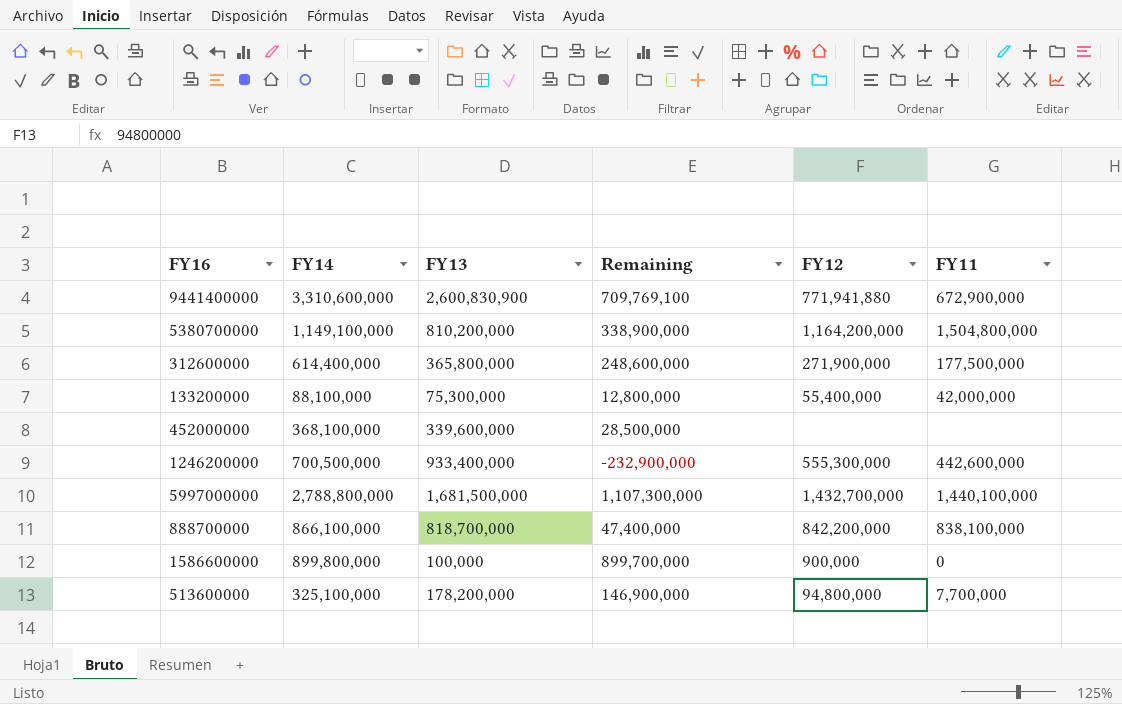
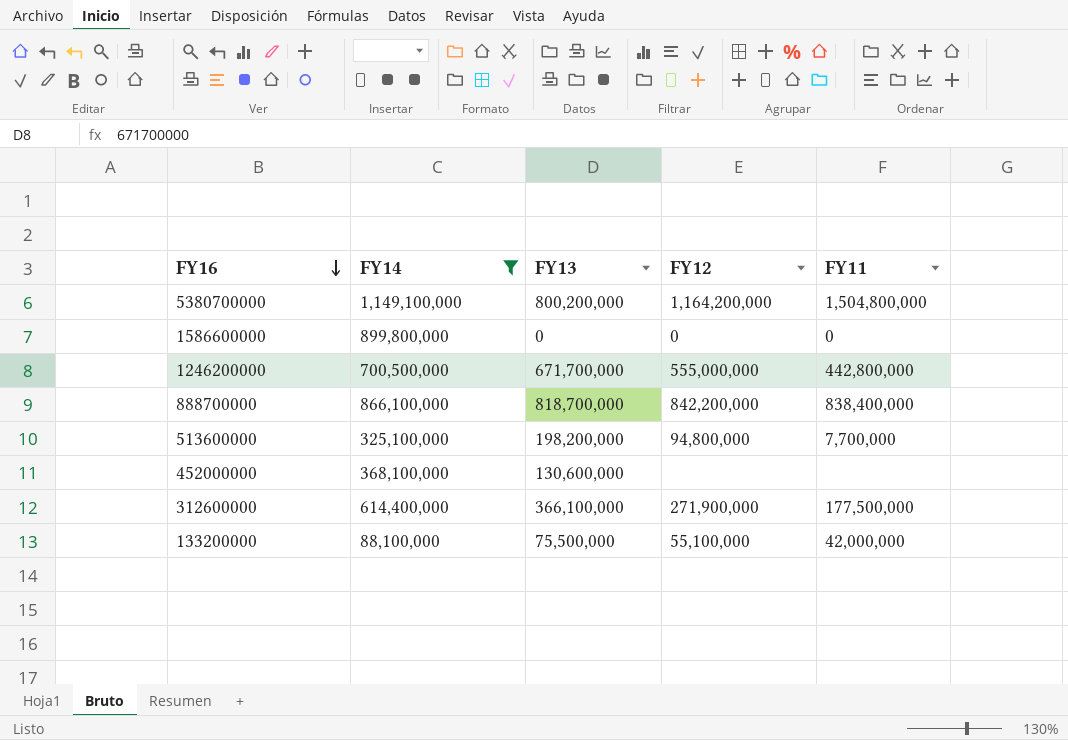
filter: none -> FY14 <= 1,149,100,000
row order: none -> FY16 descending
column Remaining | formula: [FY14] - [FY13] -> none
5380700000 | FY13: 810,200,000 -> 800,200,000
1586600000 | FY13: 100,000 -> 0
1586600000 | FY12: 900,000 -> 0
1246200000 | FY13: 933,400,000 -> 671,700,000
1246200000 | FY12: 555,300,000 -> 555,000,000
1246200000 | FY11: 442,600,000 -> 442,800,000
888700000 | FY11: 838,100,000 -> 838,400,000
513600000 | FY13: 178,200,000 -> 198,200,000
452000000 | FY13: 339,600,000 -> 130,600,000
312600000 | FY13: 365,800,000 -> 366,100,000
133200000 | FY13: 75,300,000 -> 75,500,000
133200000 | FY12: 55,400,000 -> 55,100,000

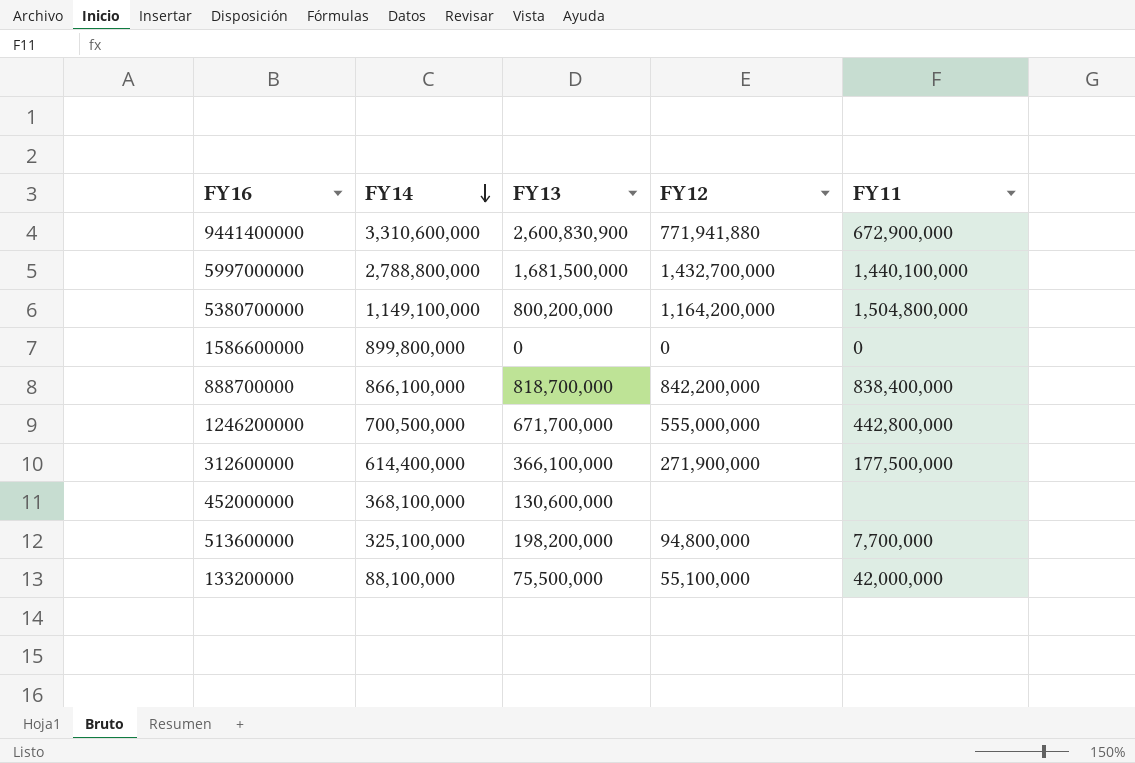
filter: FY14 <= 1,149,100,000 -> none
row order: FY16 descending -> FY14 descending

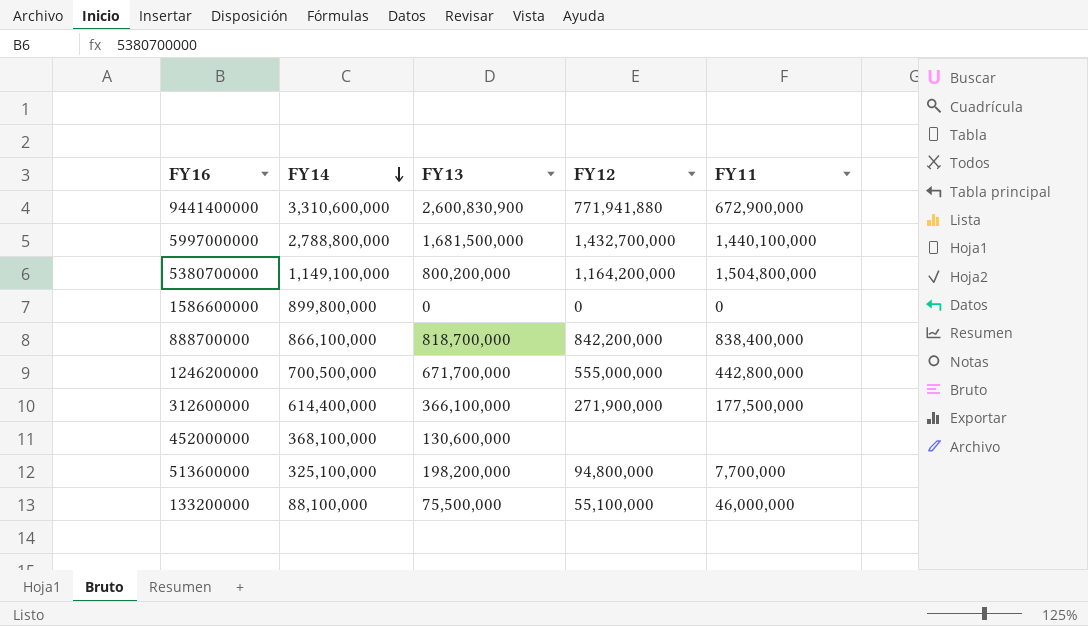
133200000 | FY11: 42,000,000 -> 46,000,000

